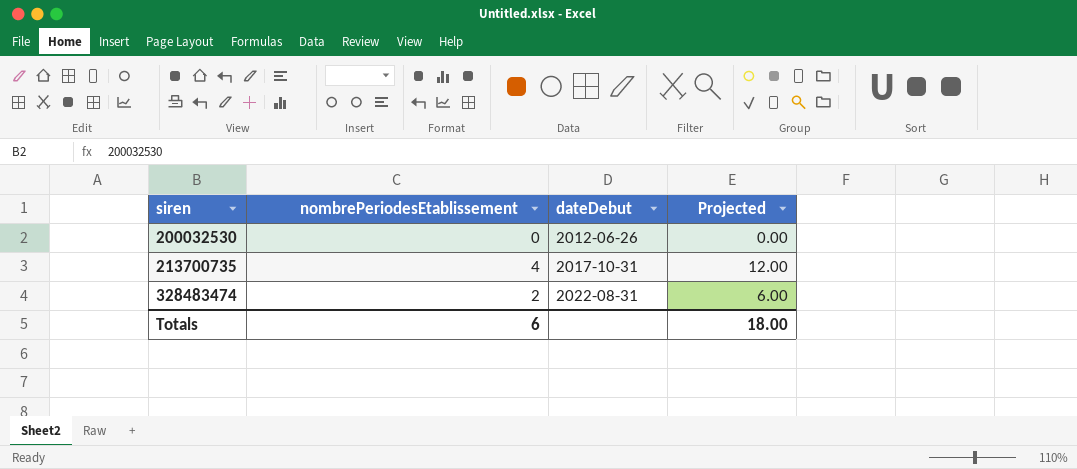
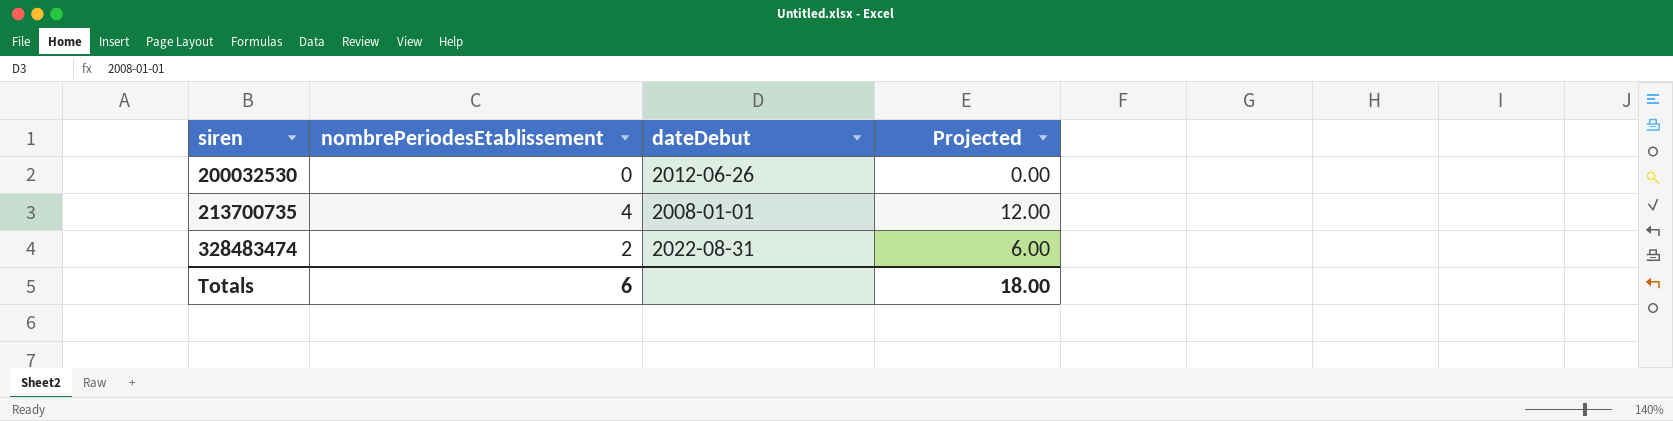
213700735 | dateDebut: 2017-10-31 -> 2008-01-01

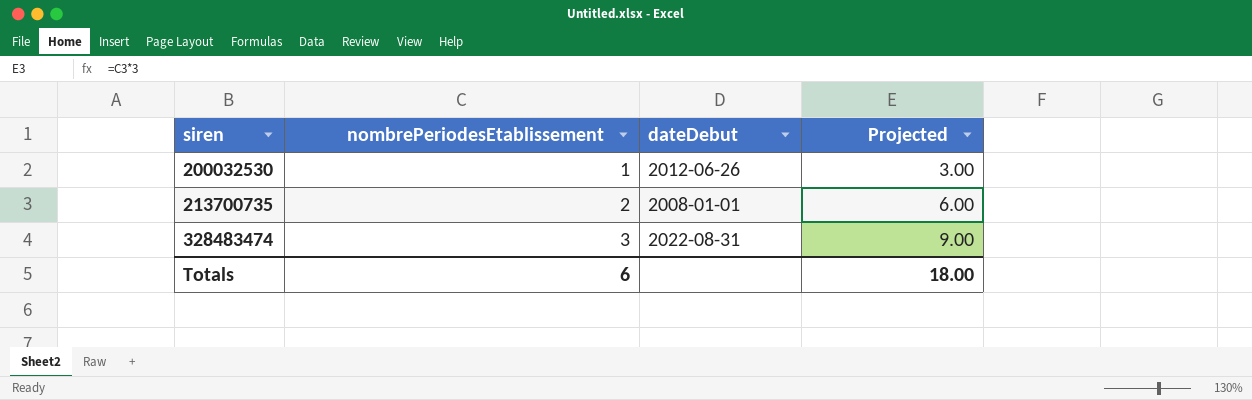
200032530 | nombrePeriodesEtablissement: 0 -> 1
200032530 | Projected: 0.00 -> 3.00
213700735 | nombrePeriodesEtablissement: 4 -> 2
213700735 | Projected: 12.00 -> 6.00
328483474 | nombrePeriodesEtablissement: 2 -> 3
328483474 | Projected: 6.00 -> 9.00

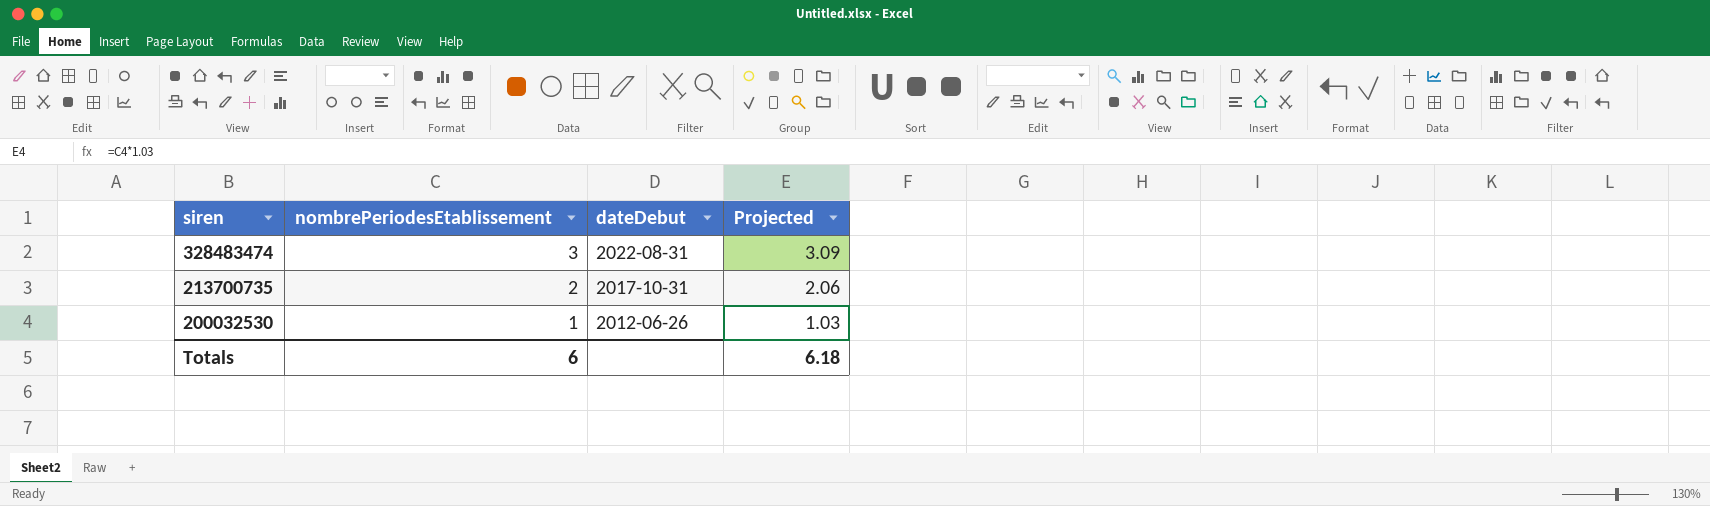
row order: siren ascending -> siren descending
column Projected | formula: [nombrePeriodesEtablissement] * 3 -> [nombrePeriodesEtablissement] * 1.03
213700735 | dateDebut: 2008-01-01 -> 2017-10-31
Totals | Projected: 18.00 -> 6.18

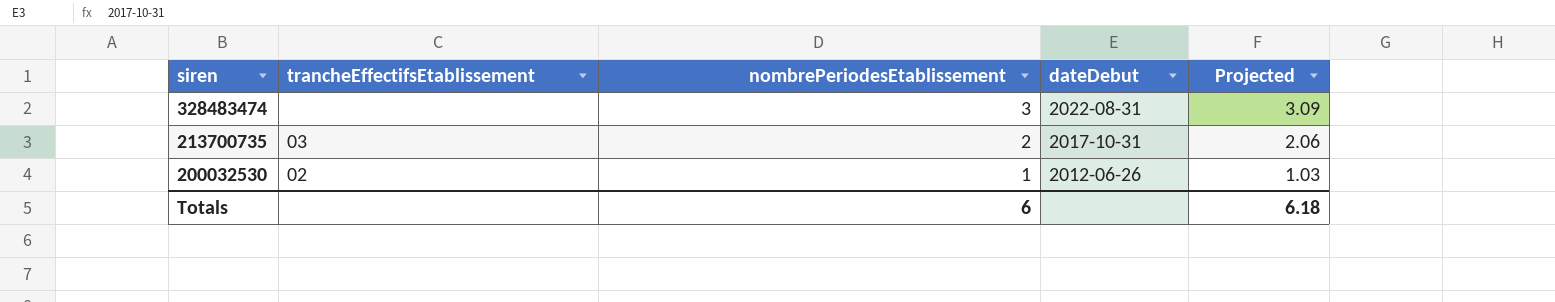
column trancheEffectifsEtablissement | position: none -> 2

